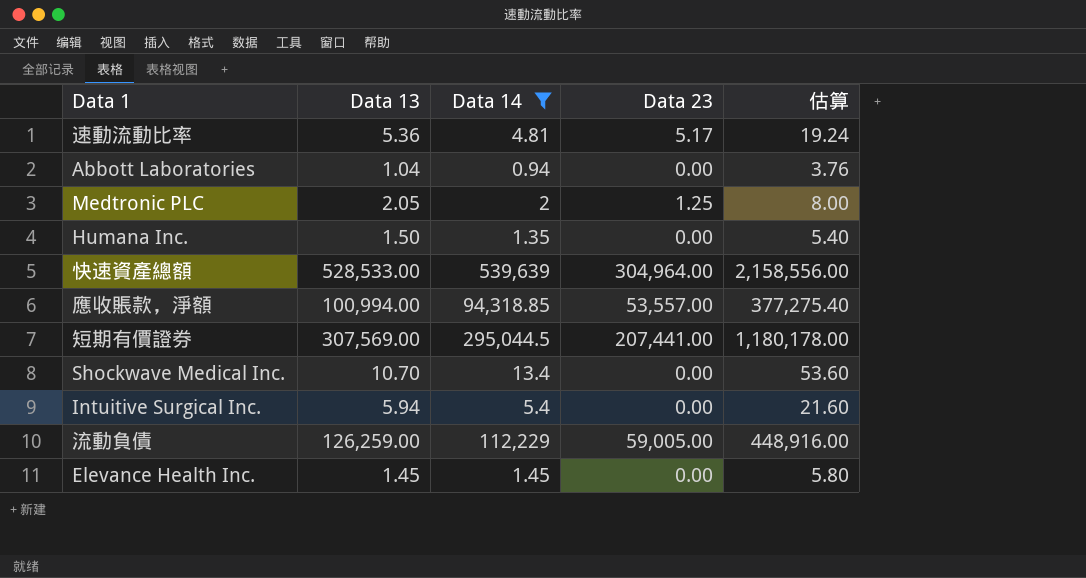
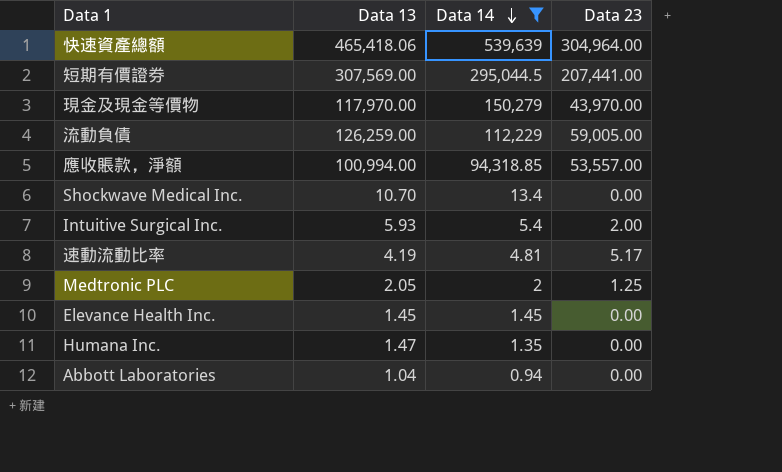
row order: none -> Data 14 descending
column 估算 | formula: [Data 14] * 4 -> none
快速資產總額 | Data 13: 528,533.00 -> 465,418.06
row 現金及現金等價物: none -> 117,970.00 | 150,279 | 43,970.00
Intuitive Surgical Inc. | Data 13: 5.94 -> 5.93
Intuitive Surgical Inc. | Data 23: 0.00 -> 2.00
速動流動比率 | Data 13: 5.36 -> 4.19
Humana Inc. | Data 13: 1.50 -> 1.47

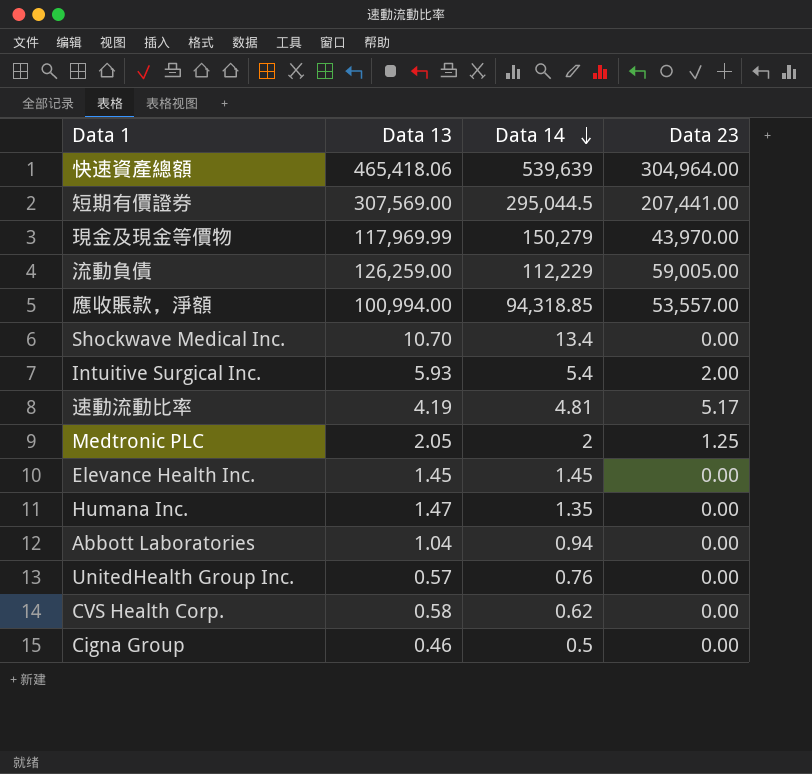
filter: Data 14 >= 0.94 -> none
現金及現金等價物 | Data 13: 117,970.00 -> 117,969.99

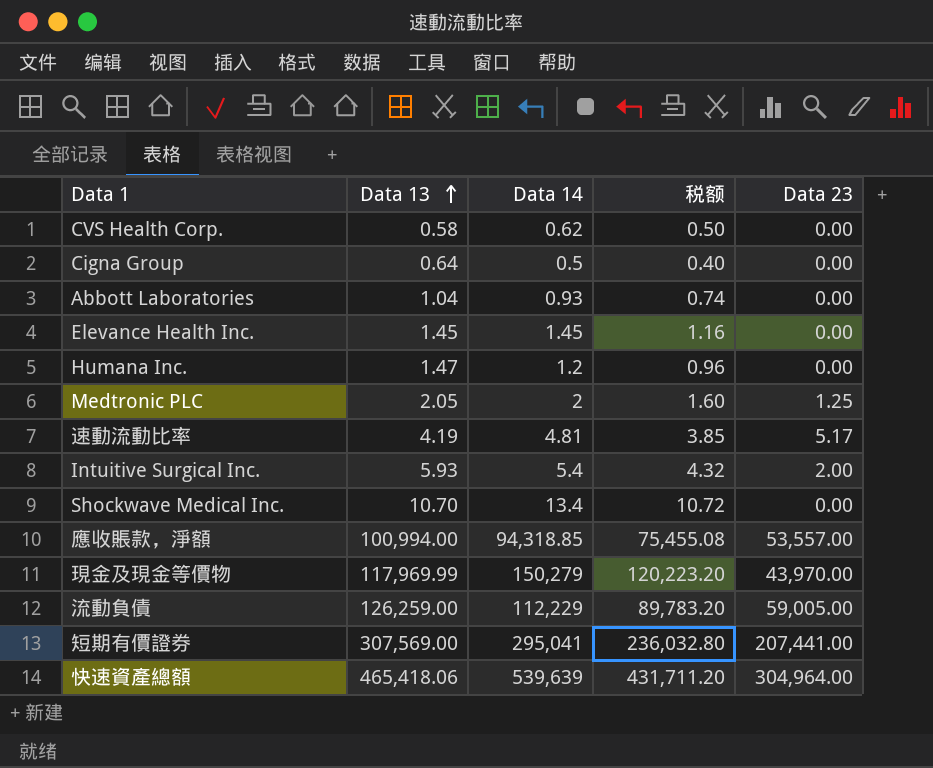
row order: Data 14 descending -> Data 13 ascending
column 税额 | formula: none -> [Data 14] * 0.8
row UnitedHealth Group Inc.: 0.57 | 0.76 | 0.00 -> none
Cigna Group | Data 13: 0.46 -> 0.64
Abbott Laboratories | Data 14: 0.94 -> 0.93
Humana Inc. | Data 14: 1.35 -> 1.2
短期有價證券 | Data 14: 295,044.5 -> 295,041

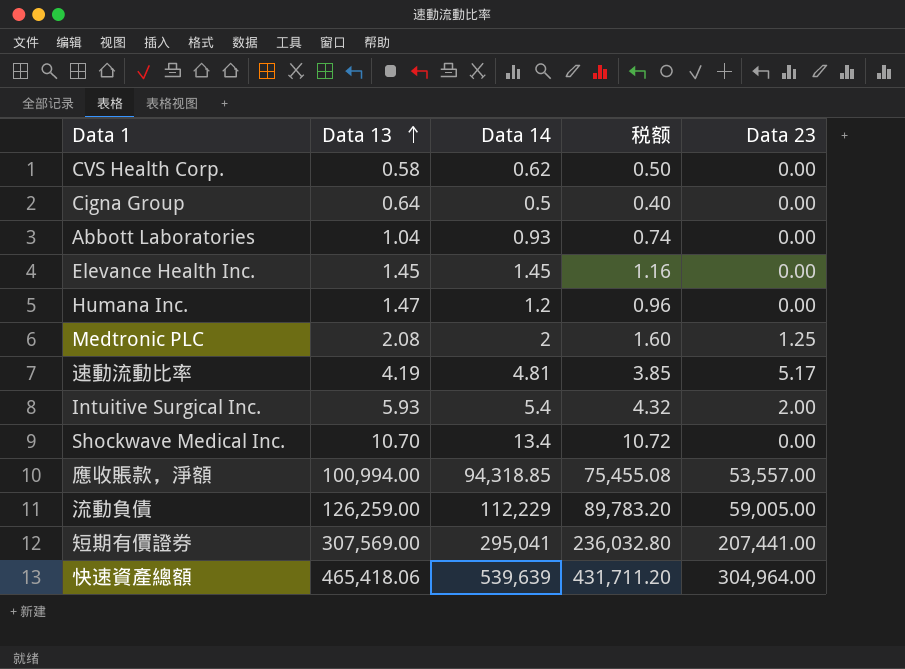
row 現金及現金等價物: 117,969.99 | 150,279 | 120,223.20 | 43,970.00 -> none
Medtronic PLC | Data 13: 2.05 -> 2.08

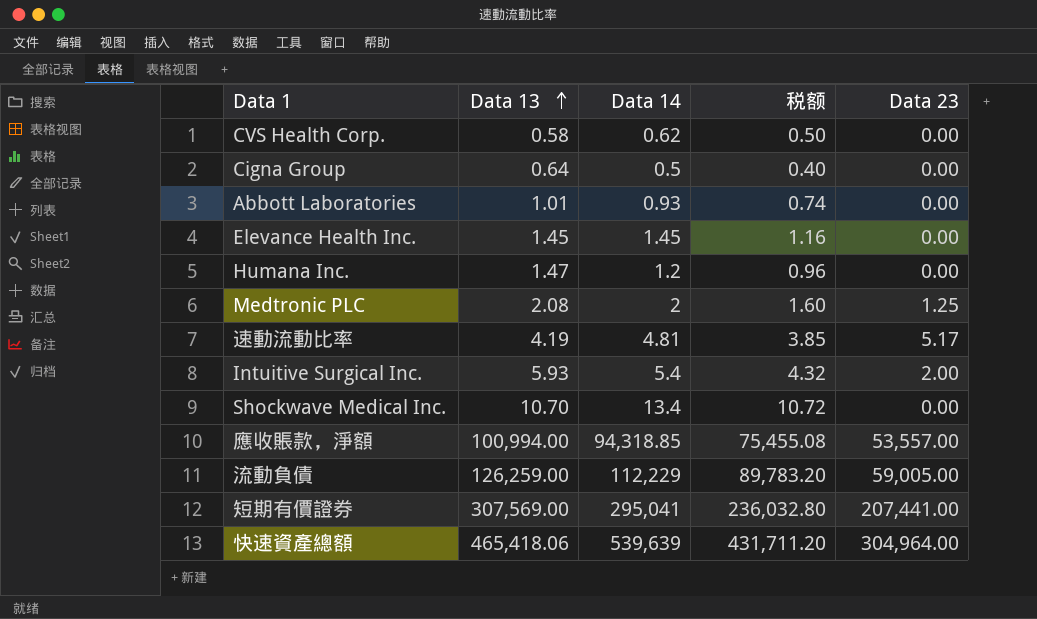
Abbott Laboratories | Data 13: 1.04 -> 1.01

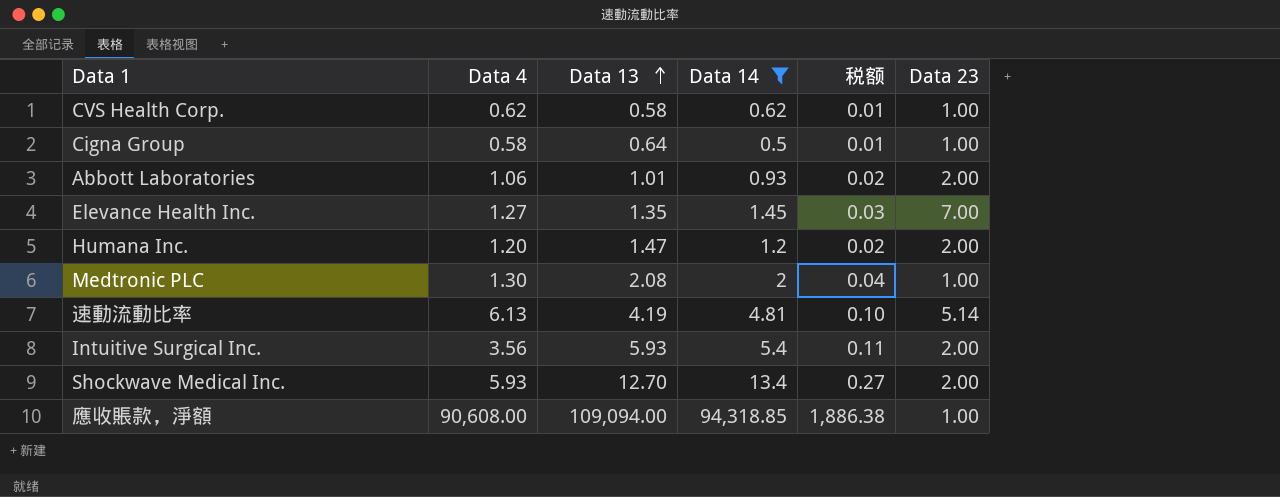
filter: none -> Data 14 <= 94,318.85
column Data 4 | position: none -> 2
column 税额 | formula: [Data 14] * 0.8 -> [Data 14] * 0.02
CVS Health Corp. | Data 23: 0.00 -> 1.00
Cigna Group | Data 23: 0.00 -> 1.00
Abbott Laboratories | Data 23: 0.00 -> 2.00
Elevance Health Inc. | Data 13: 1.45 -> 1.35
Elevance Health Inc. | Data 23: 0.00 -> 7.00
Humana Inc. | Data 23: 0.00 -> 2.00
Medtronic PLC | Data 23: 1.25 -> 1.00
速動流動比率 | Data 23: 5.17 -> 5.14
Shockwave Medical Inc. | Data 13: 10.70 -> 12.70
Shockwave Medical Inc. | Data 23: 0.00 -> 2.00
應收賬款，淨額 | Data 13: 100,994.00 -> 109,094.00
應收賬款，淨額 | Data 23: 53,557.00 -> 1.00

